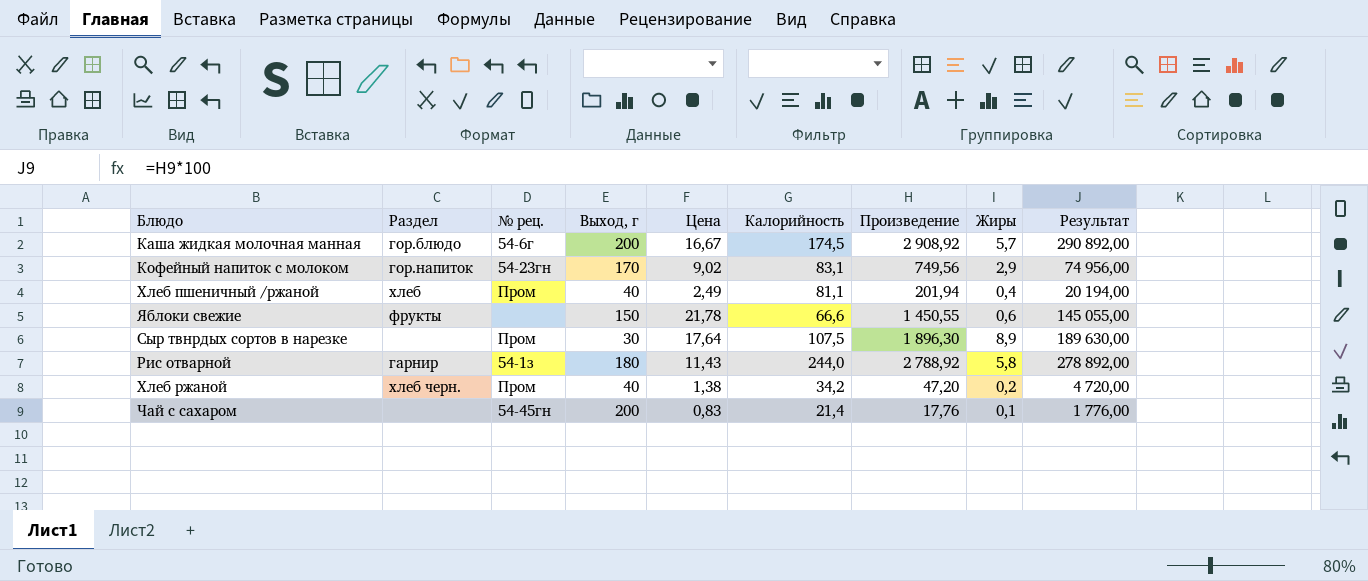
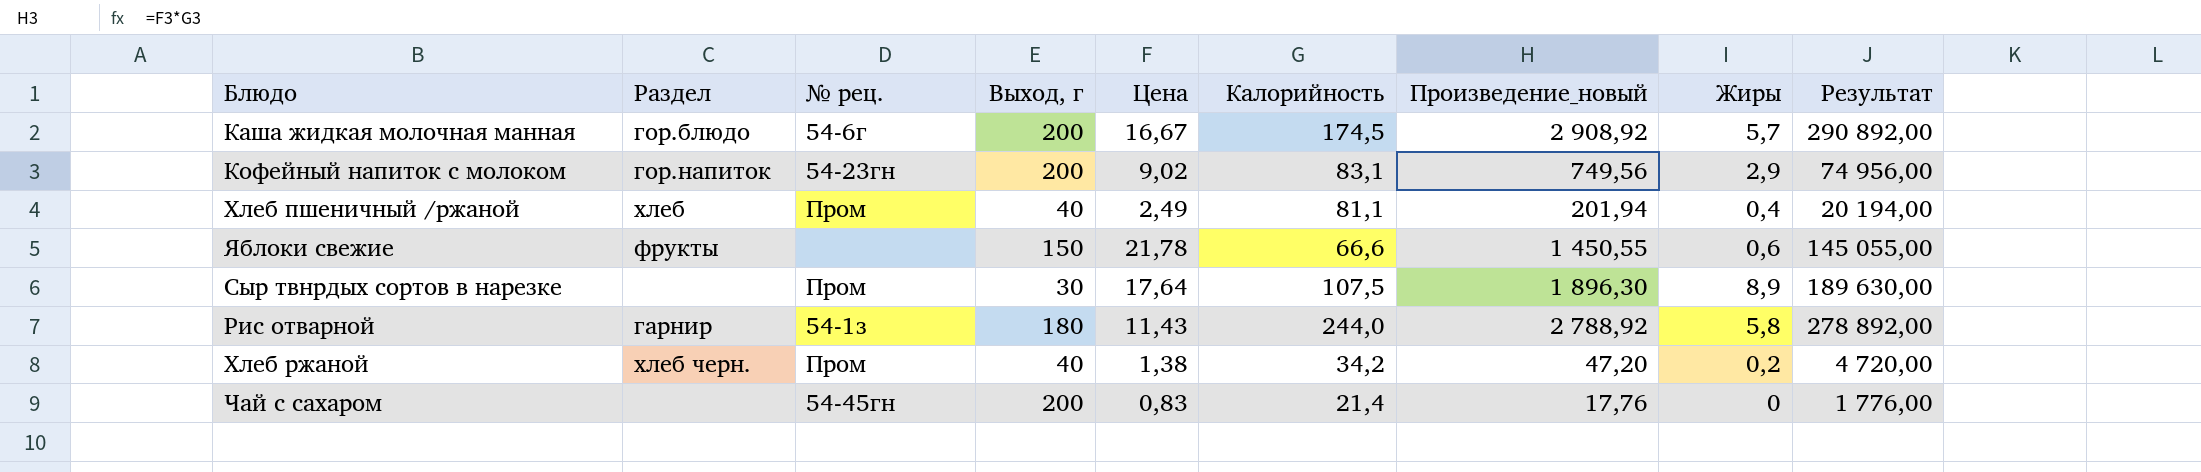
column name: Произведение -> Произведение_новый
Кофейный напиток с молоком | Выход, г: 170 -> 200
Чай с сахаром | Жиры: 0,1 -> 0

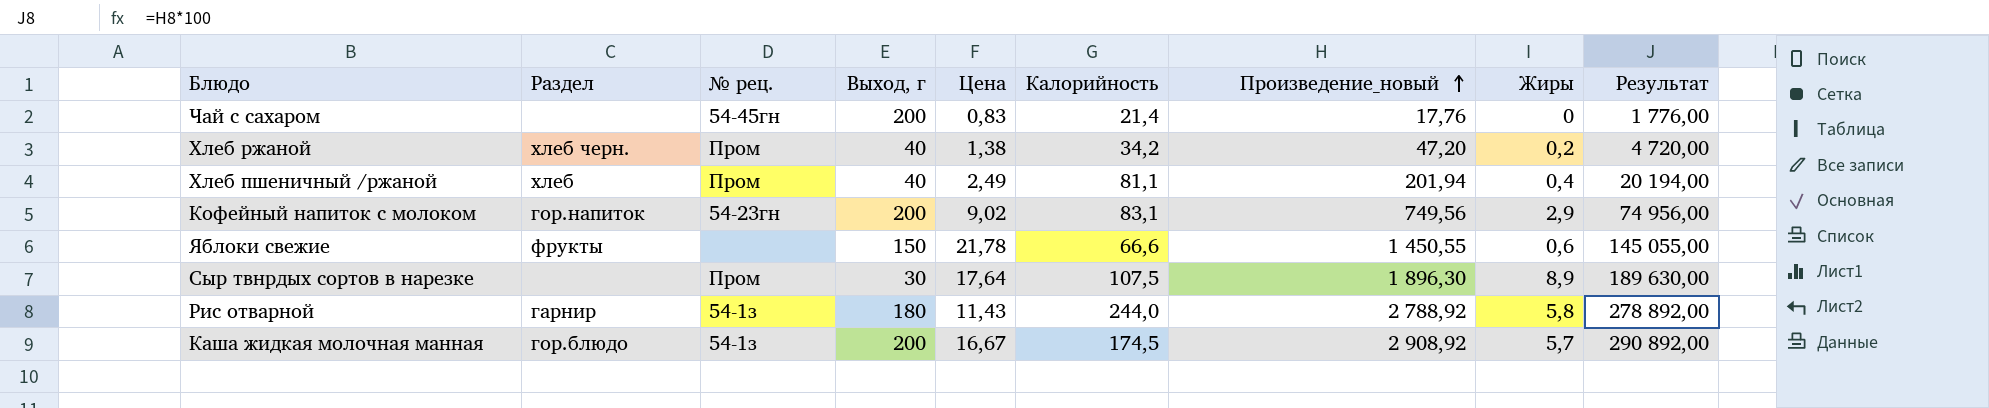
row order: none -> Произведение_новый ascending
Каша жидкая молочная манная | № рец.: 54-6г -> 54-1з

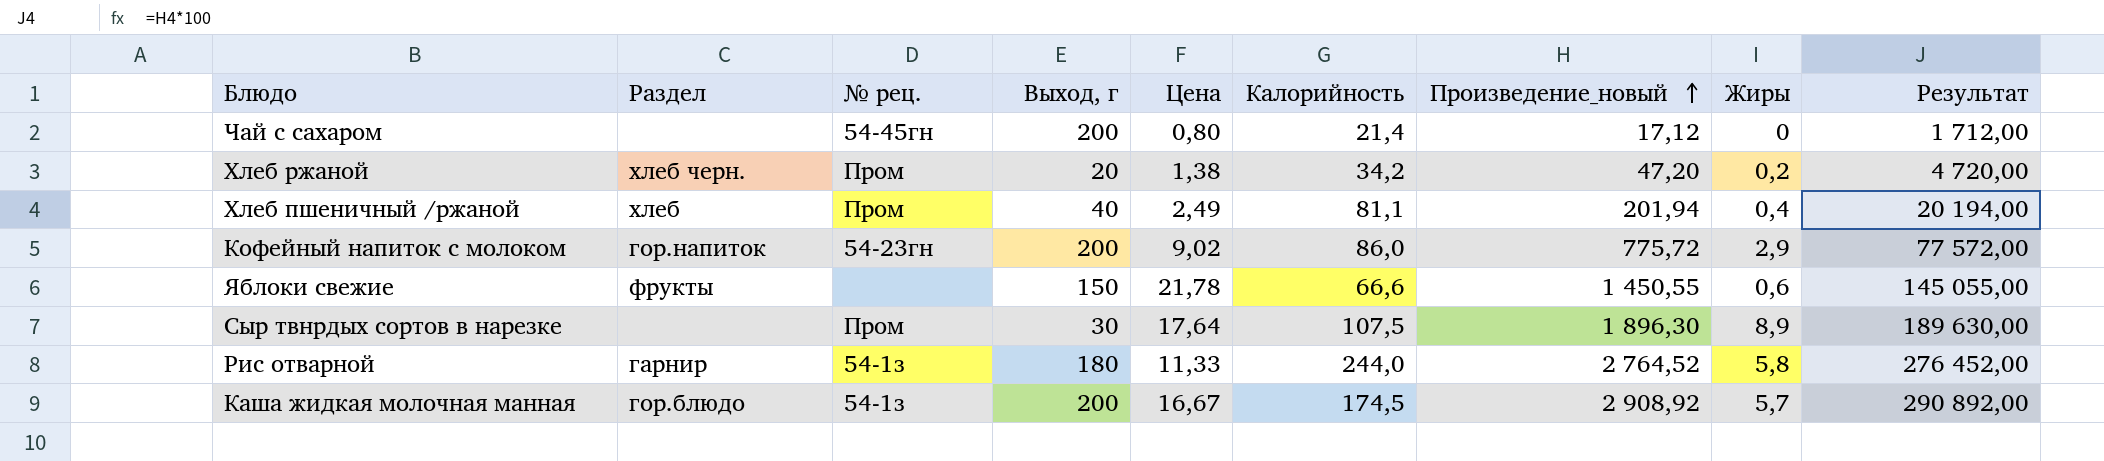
Чай с сахаром | Цена: 0,83 -> 0,80
Чай с сахаром | Произведение_новый: 17,76 -> 17,12
Чай с сахаром | Результат: 1 776,00 -> 1 712,00
Хлеб ржаной | Выход, г: 40 -> 20
Кофейный напиток с молоком | Калорийность: 83,1 -> 86,0
Кофейный напиток с молоком | Произведение_новый: 749,56 -> 775,72
Кофейный напиток с молоком | Результат: 74 956,00 -> 77 572,00
Рис отварной | Цена: 11,43 -> 11,33
Рис отварной | Произведение_новый: 2 788,92 -> 2 764,52
Рис отварной | Результат: 278 892,00 -> 276 452,00

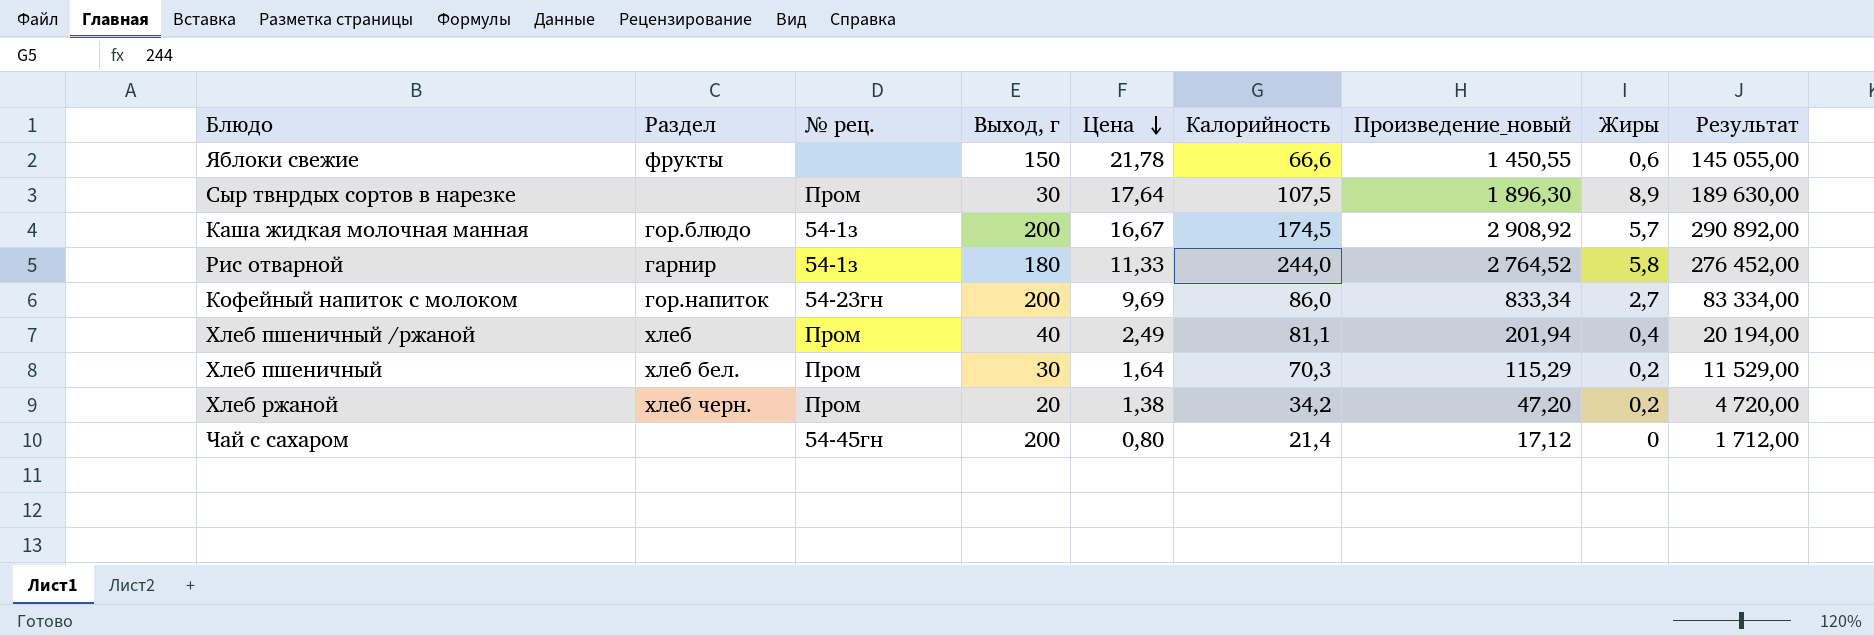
row order: Произведение_новый ascending -> Цена descending
Кофейный напиток с молоком | Цена: 9,02 -> 9,69
Кофейный напиток с молоком | Произведение_новый: 775,72 -> 833,34
Кофейный напиток с молоком | Жиры: 2,9 -> 2,7
Кофейный напиток с молоком | Результат: 77 572,00 -> 83 334,00
row Хлеб пшеничный: none -> хлеб бел. | Пром | 30 | 1,64 | 70,3 | 115,29 | 0,2 | 11 529,00

